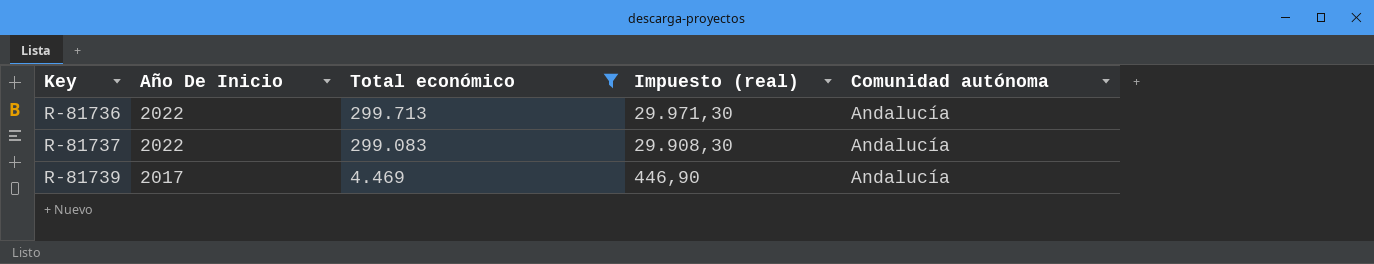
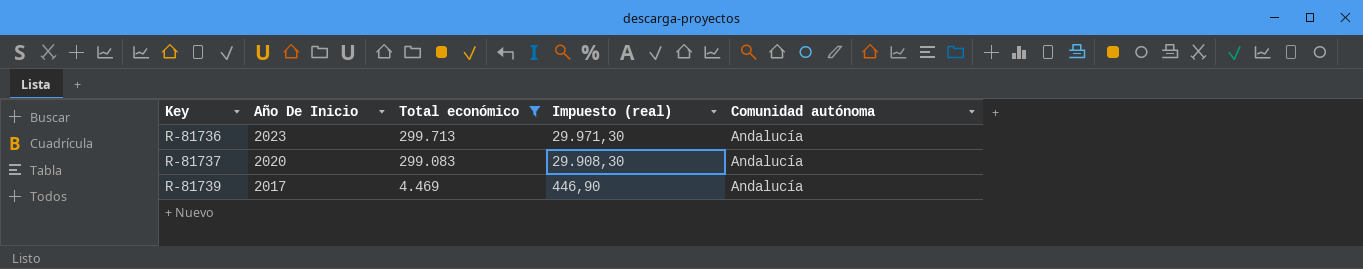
R-81736 | Año De Inicio: 2022 -> 2023
R-81737 | Año De Inicio: 2022 -> 2020

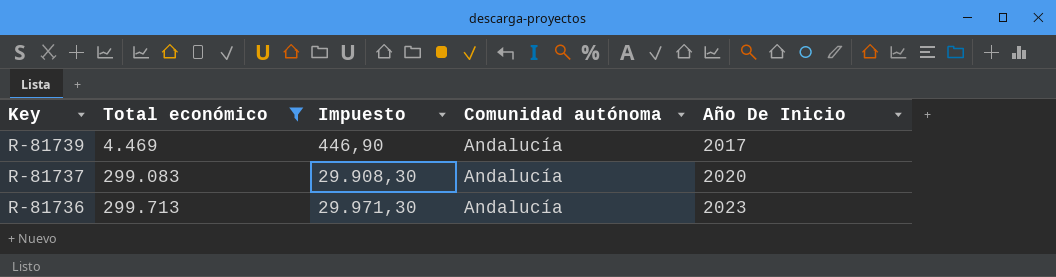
row order: Key ascending -> Key descending
column name: Impuesto (real) -> Impuesto
column Año De Inicio | position: 2 -> 5

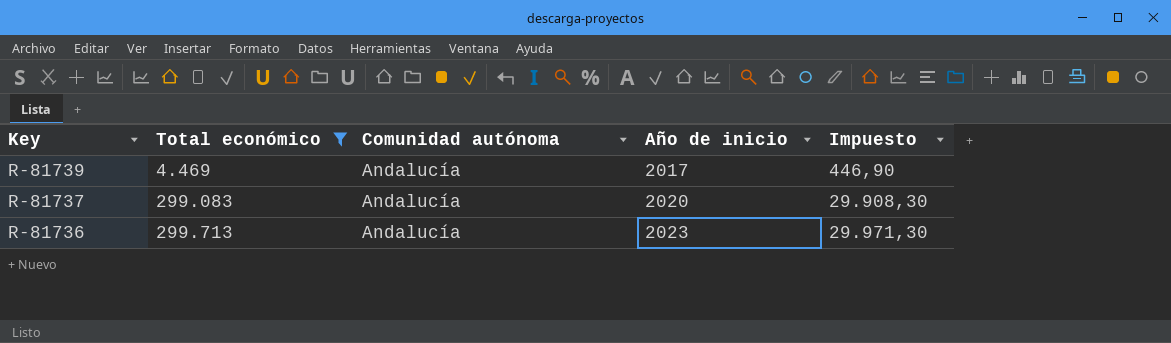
column name: Año De Inicio -> Año de inicio
column Impuesto | position: 3 -> 5

